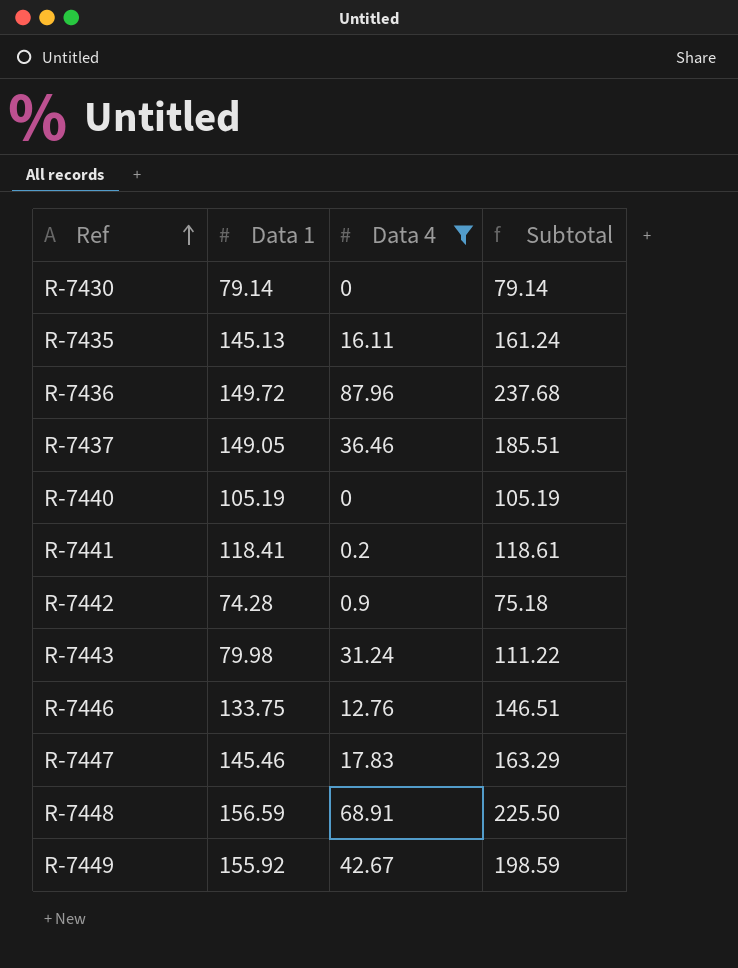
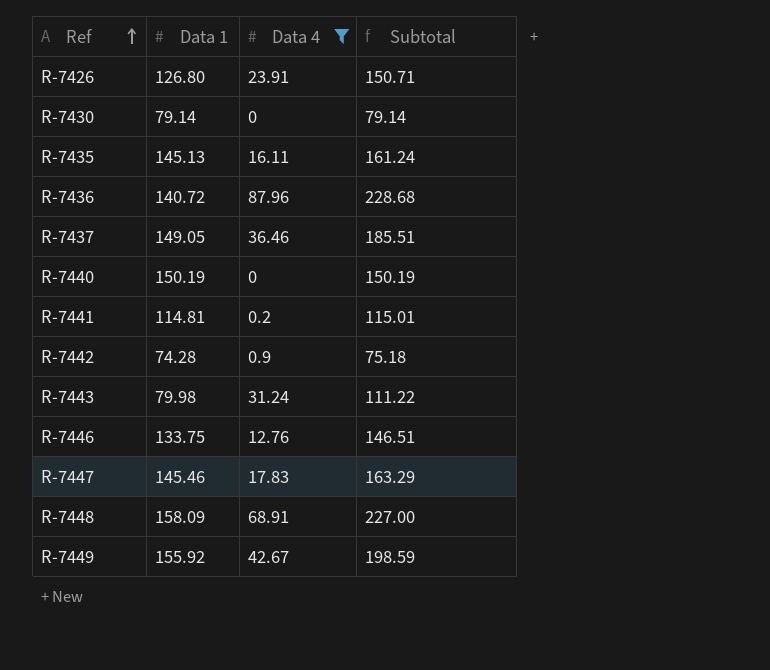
row R-7426: none -> 126.80 | 23.91 | 150.71
R-7436 | Data 1: 149.72 -> 140.72
R-7436 | Subtotal: 237.68 -> 228.68
R-7440 | Data 1: 105.19 -> 150.19
R-7440 | Subtotal: 105.19 -> 150.19
R-7441 | Data 1: 118.41 -> 114.81
R-7441 | Subtotal: 118.61 -> 115.01
R-7448 | Data 1: 156.59 -> 158.09
R-7448 | Subtotal: 225.50 -> 227.00

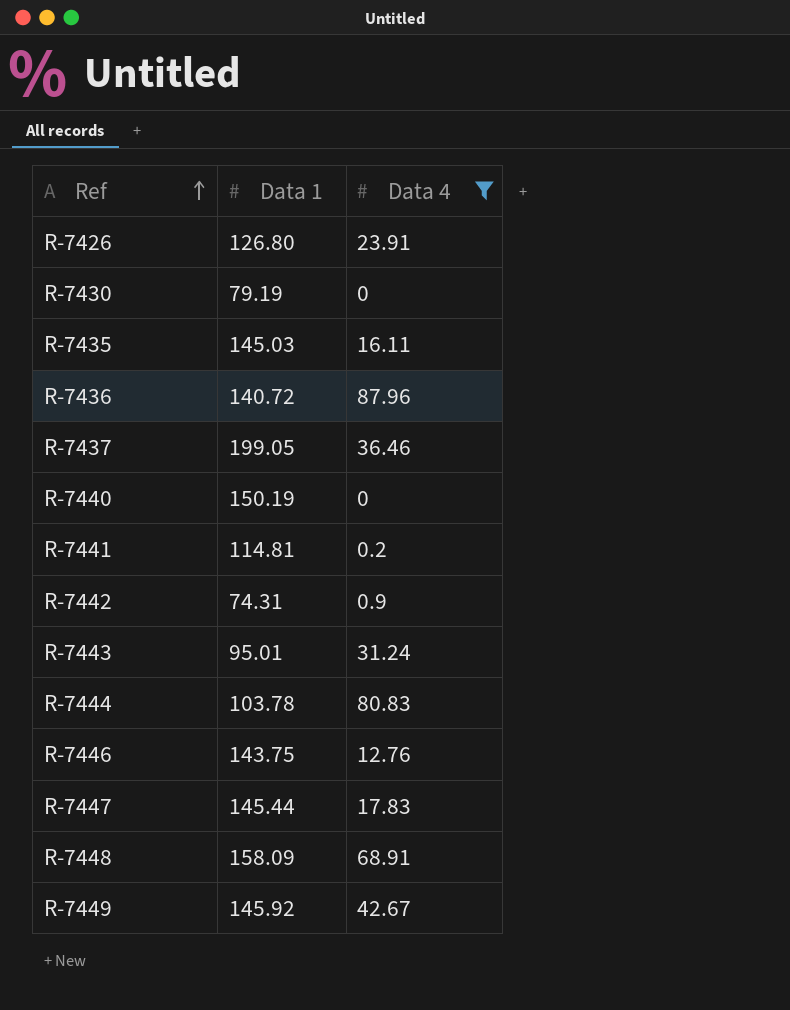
column Subtotal | formula: [Data 1] + [Data 4] -> none
R-7430 | Data 1: 79.14 -> 79.19
R-7435 | Data 1: 145.13 -> 145.03
R-7437 | Data 1: 149.05 -> 199.05
R-7442 | Data 1: 74.28 -> 74.31
R-7443 | Data 1: 79.98 -> 95.01
row R-7444: none -> 103.78 | 80.83
R-7446 | Data 1: 133.75 -> 143.75
R-7447 | Data 1: 145.46 -> 145.44
R-7449 | Data 1: 155.92 -> 145.92

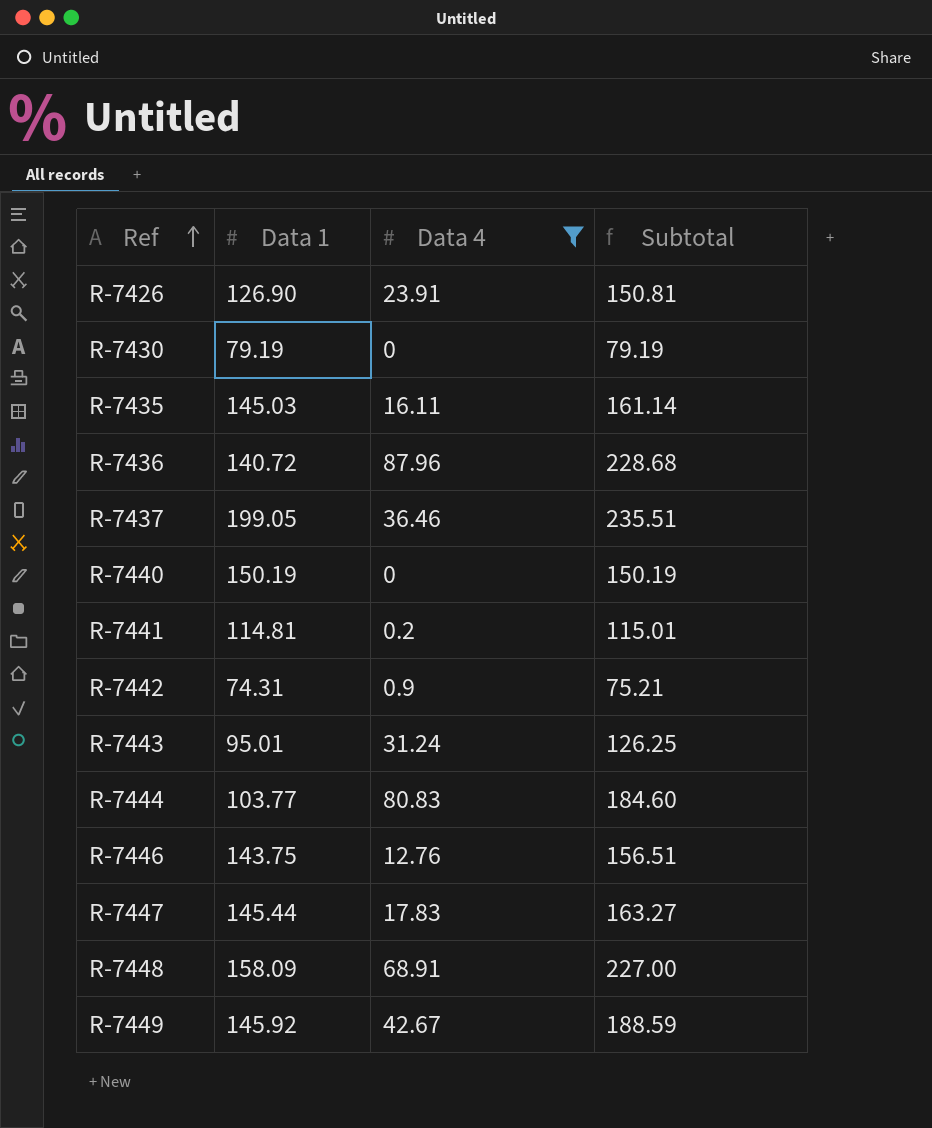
column Subtotal | formula: none -> [Data 1] + [Data 4]
R-7426 | Data 1: 126.80 -> 126.90
R-7444 | Data 1: 103.78 -> 103.77

